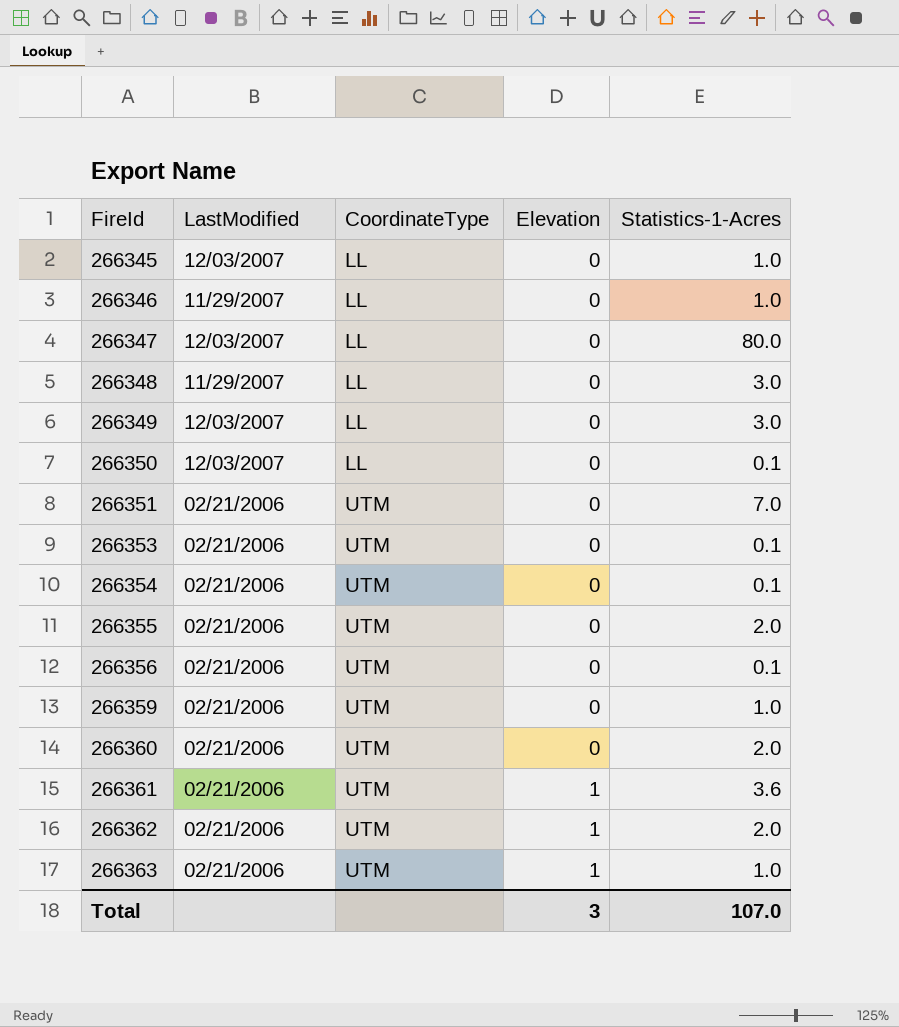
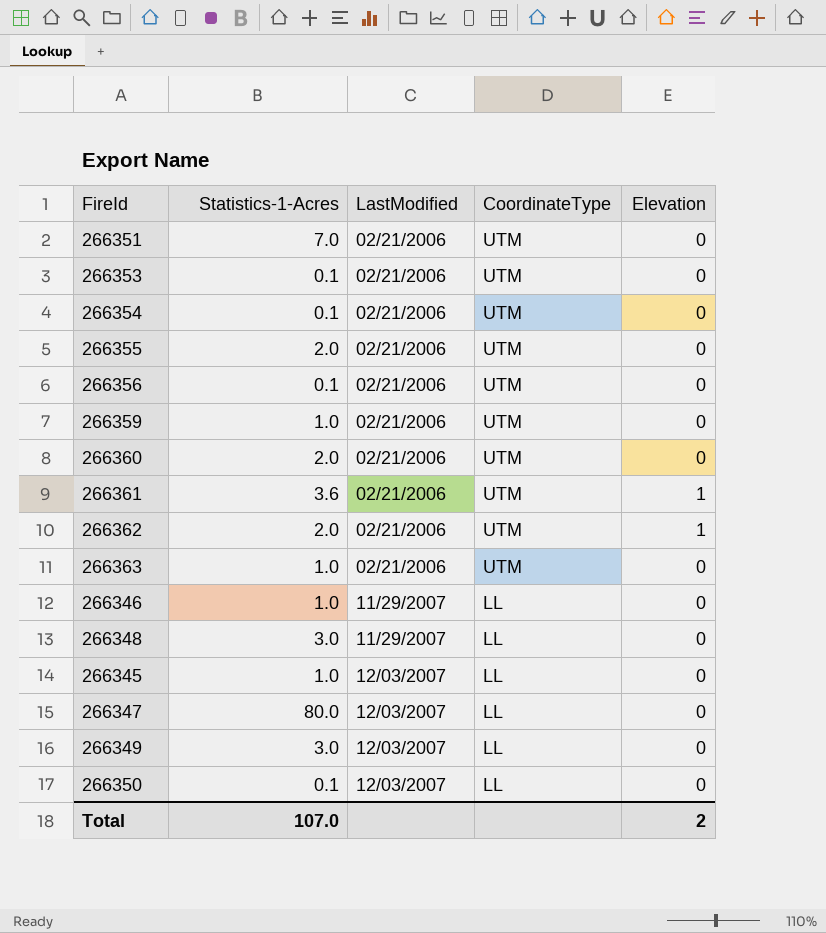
row order: FireId ascending -> LastModified ascending
column Statistics-1-Acres | position: 5 -> 2
266363 | Elevation: 1 -> 0
Total | Elevation: 3 -> 2

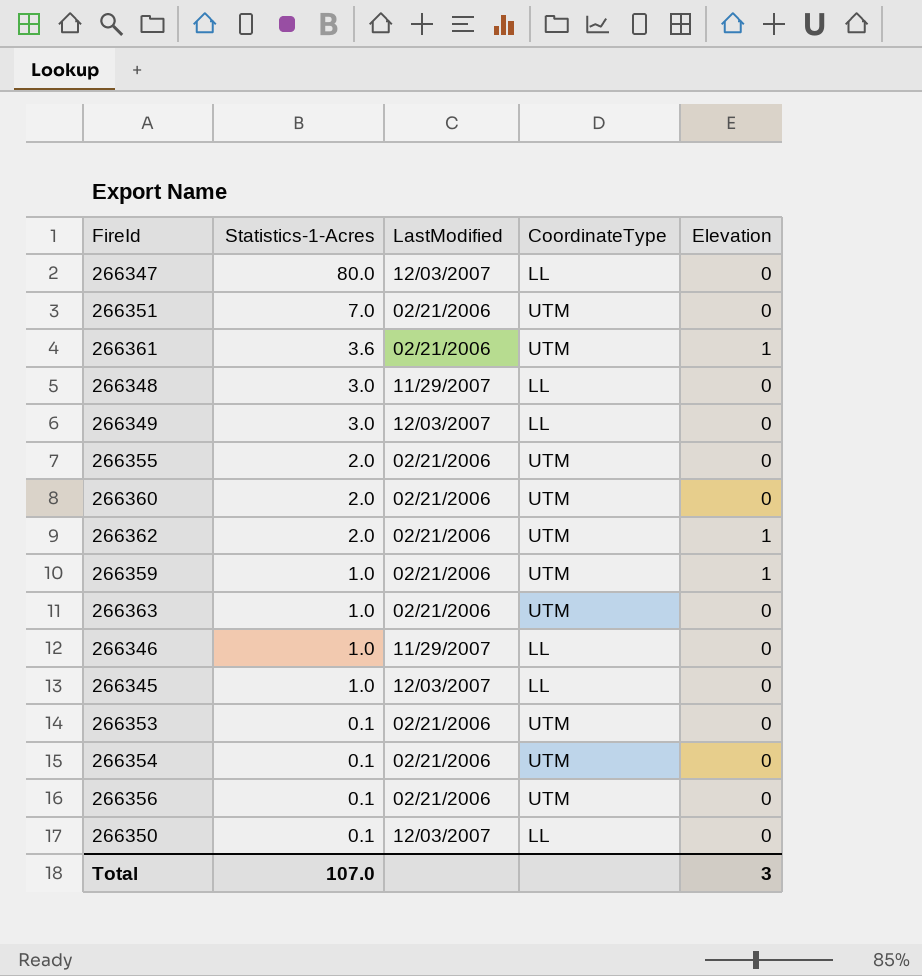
row order: LastModified ascending -> Statistics-1-Acres descending
266359 | Elevation: 0 -> 1
Total | Elevation: 2 -> 3

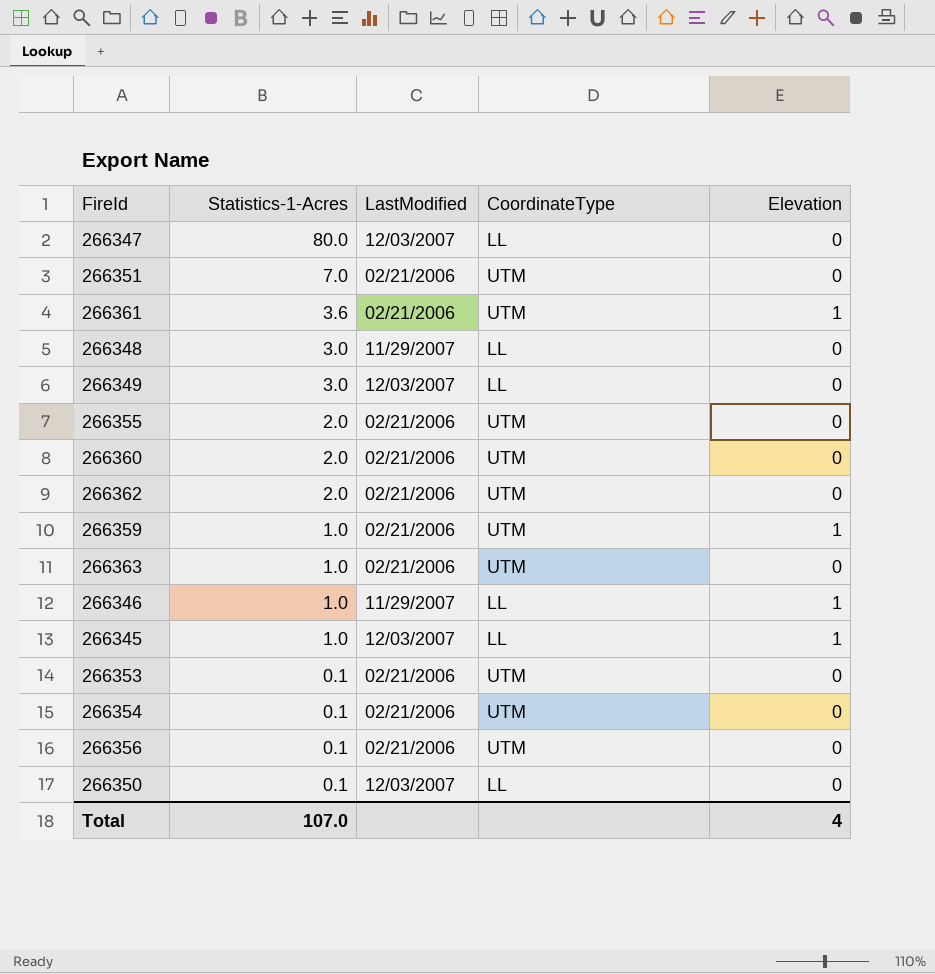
266362 | Elevation: 1 -> 0
266346 | Elevation: 0 -> 1
266345 | Elevation: 0 -> 1
Total | Elevation: 3 -> 4

